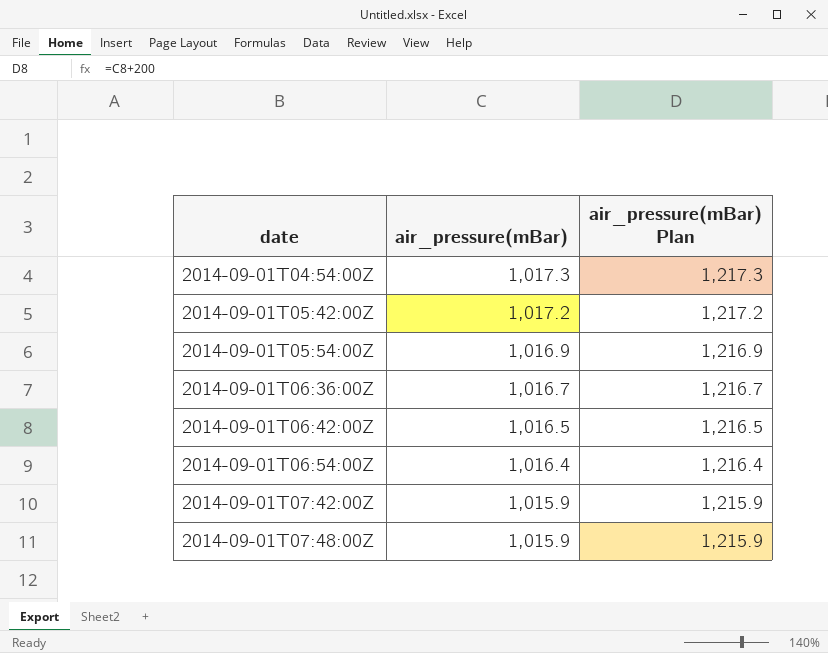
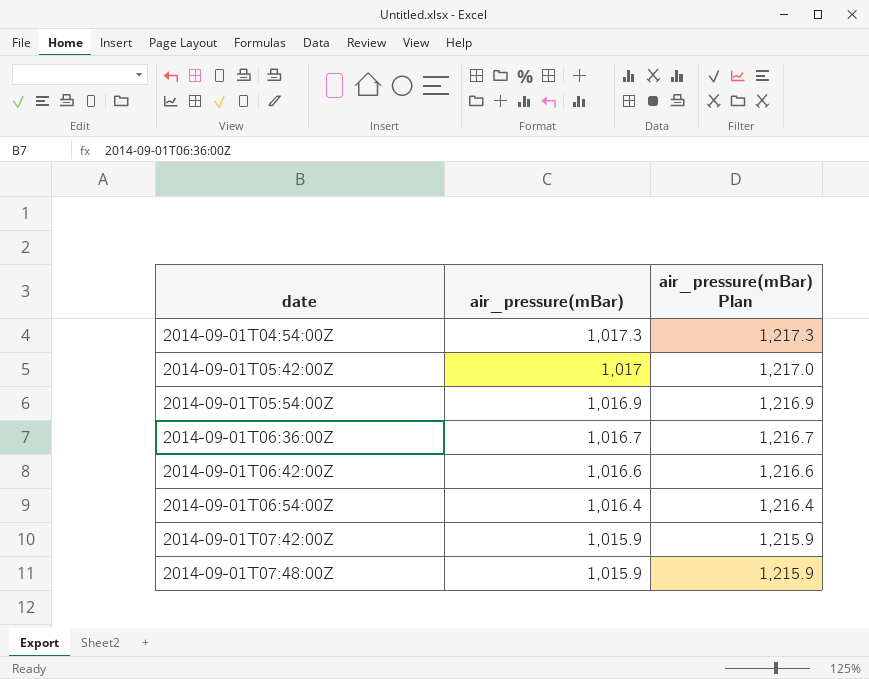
2014-09-01T05:42:00Z | air_pressure(mBar): 1,017.2 -> 1,017
2014-09-01T05:42:00Z | air_pressure(mBar) Plan: 1,217.2 -> 1,217.0
2014-09-01T06:42:00Z | air_pressure(mBar): 1,016.5 -> 1,016.6
2014-09-01T06:42:00Z | air_pressure(mBar) Plan: 1,216.5 -> 1,216.6

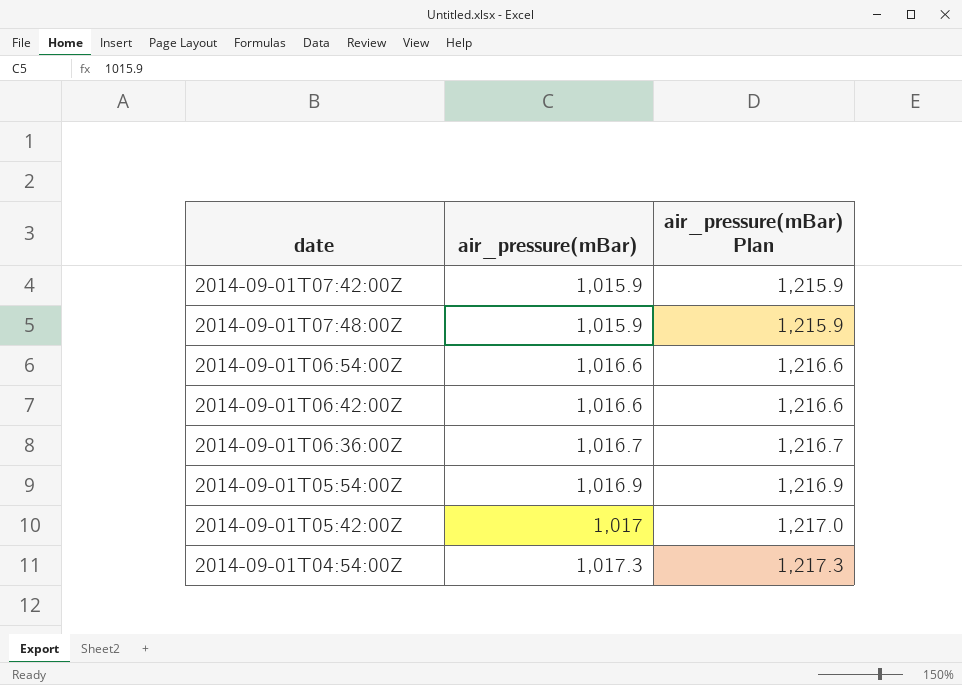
row order: date ascending -> air_pressure(mBar) ascending
2014-09-01T06:54:00Z | air_pressure(mBar): 1,016.4 -> 1,016.6
2014-09-01T06:54:00Z | air_pressure(mBar) Plan: 1,216.4 -> 1,216.6

